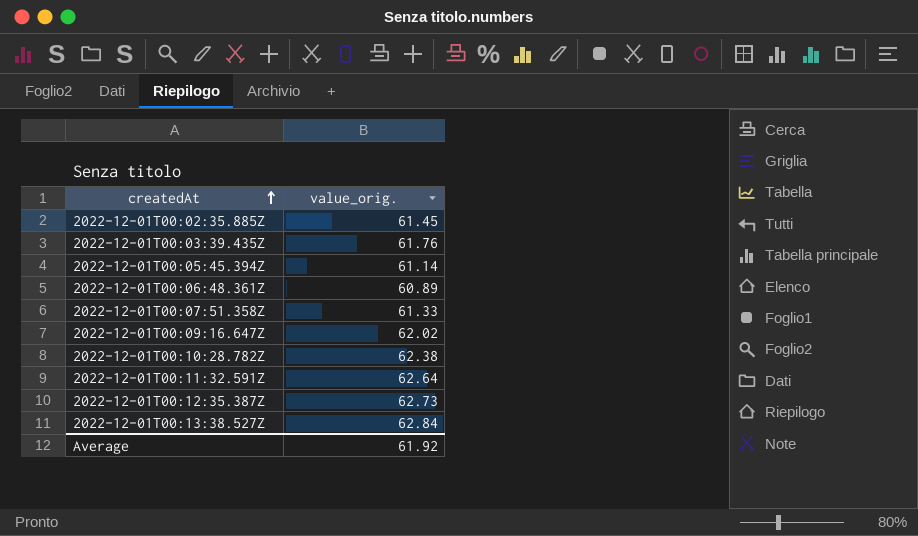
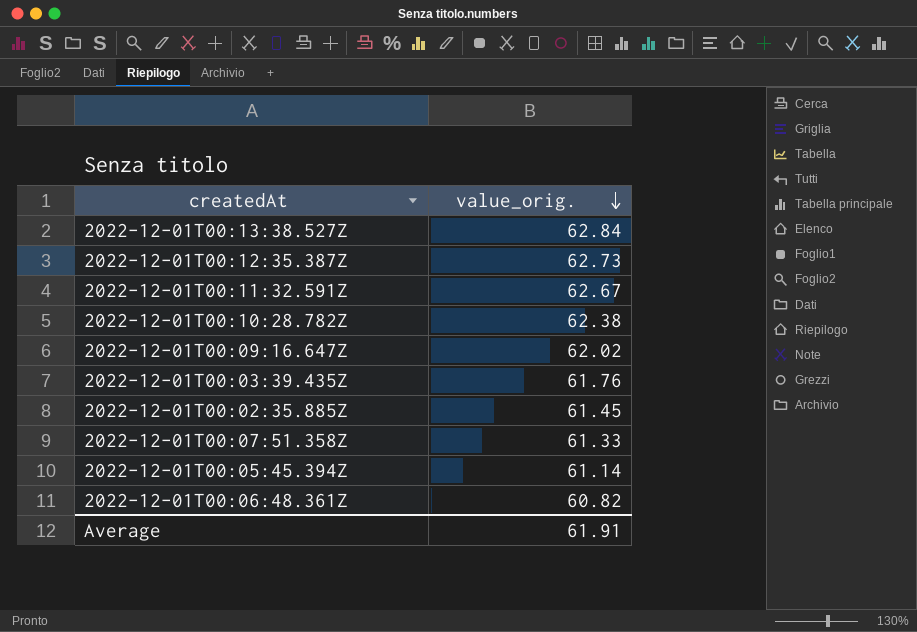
row order: createdAt ascending -> value_orig. descending
2022-12-01T00:11:32.591Z | value_orig.: 62.64 -> 62.67
2022-12-01T00:06:48.361Z | value_orig.: 60.89 -> 60.82
Average | value_orig.: 61.92 -> 61.91

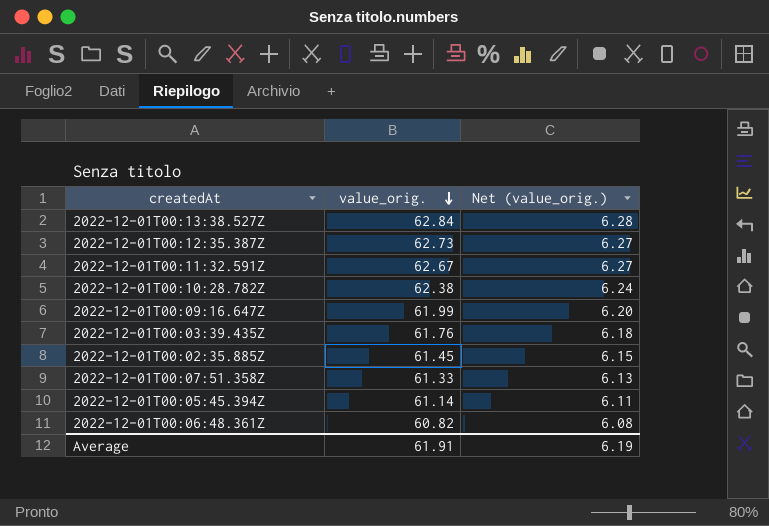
column Net (value_orig.) | formula: none -> [value_orig.] * 0.1
2022-12-01T00:09:16.647Z | value_orig.: 62.02 -> 61.99

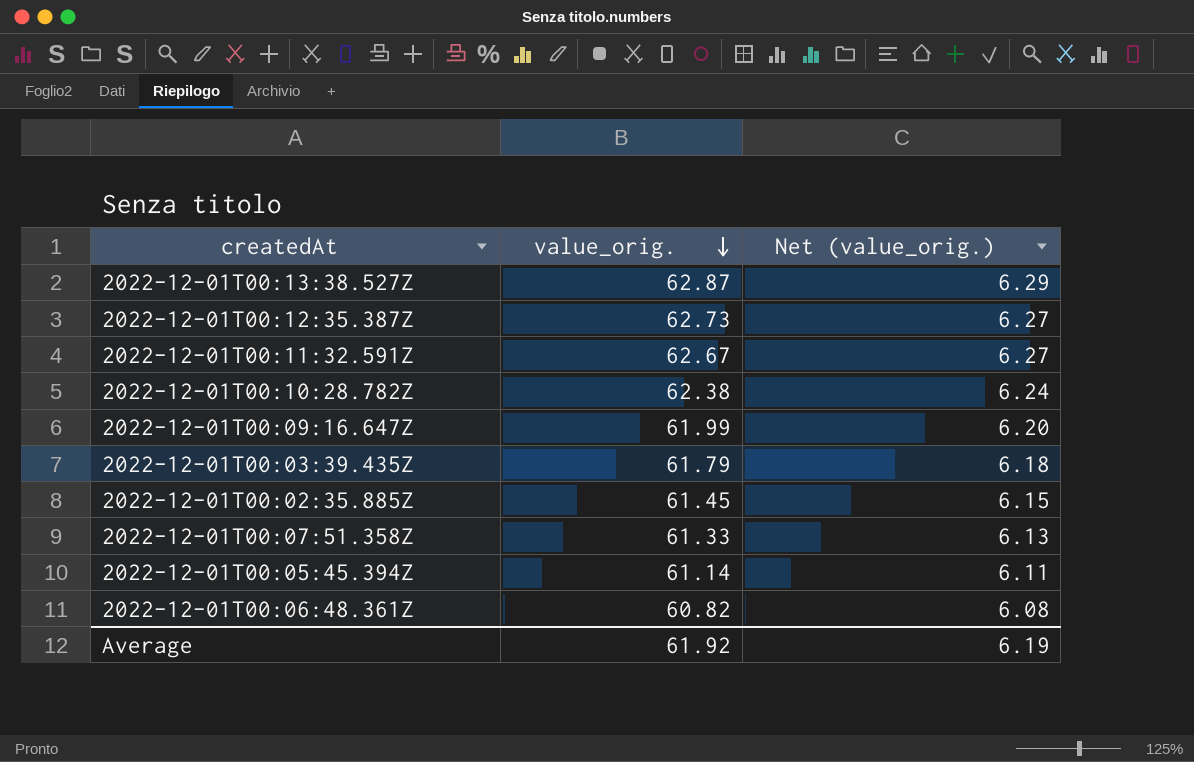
2022-12-01T00:13:38.527Z | value_orig.: 62.84 -> 62.87
2022-12-01T00:13:38.527Z | Net (value_orig.): 6.28 -> 6.29
2022-12-01T00:03:39.435Z | value_orig.: 61.76 -> 61.79
Average | value_orig.: 61.91 -> 61.92

